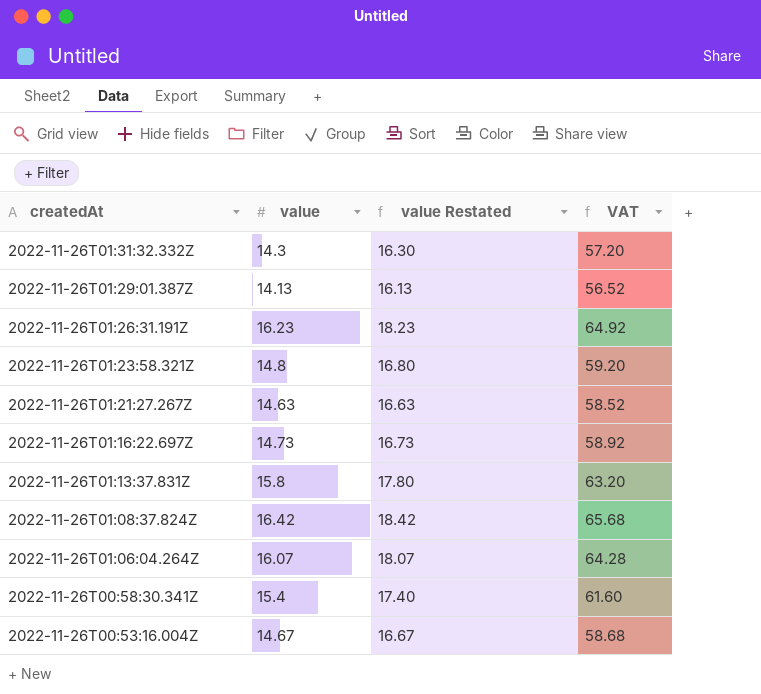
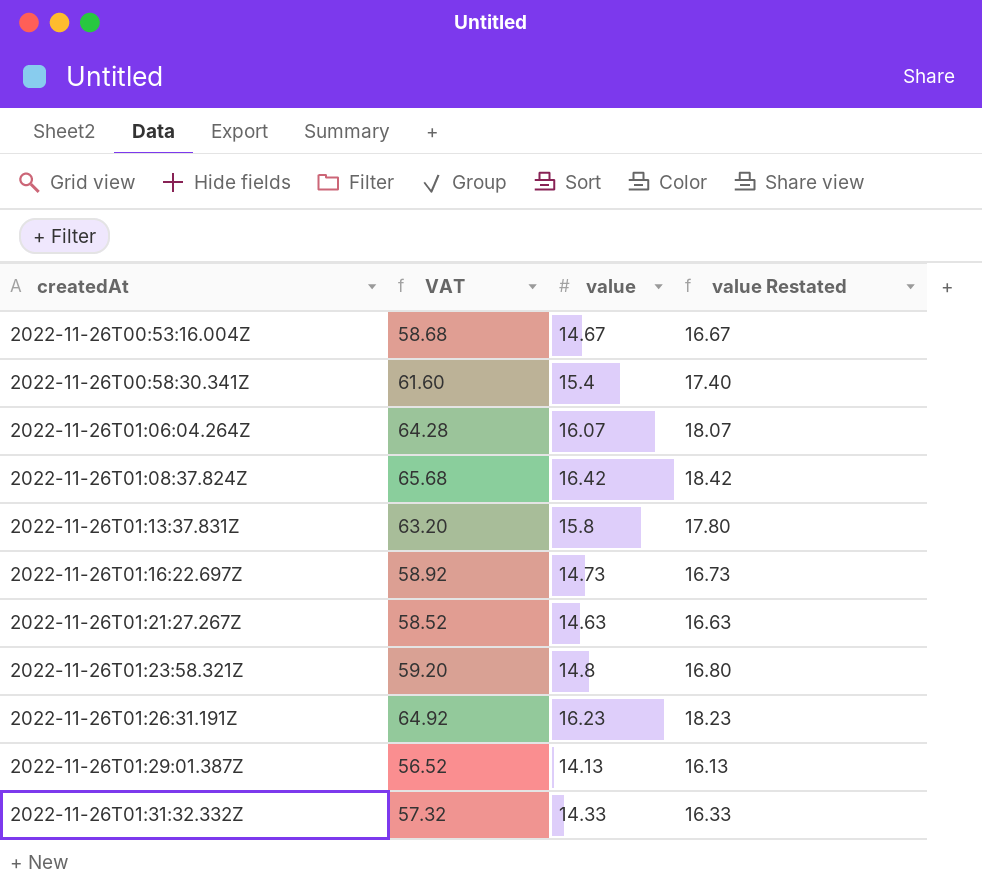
row order: createdAt descending -> createdAt ascending
column VAT | position: 4 -> 2
2022-11-26T01:31:32.332Z | VAT: 57.20 -> 57.32
2022-11-26T01:31:32.332Z | value: 14.3 -> 14.33
2022-11-26T01:31:32.332Z | value Restated: 16.30 -> 16.33

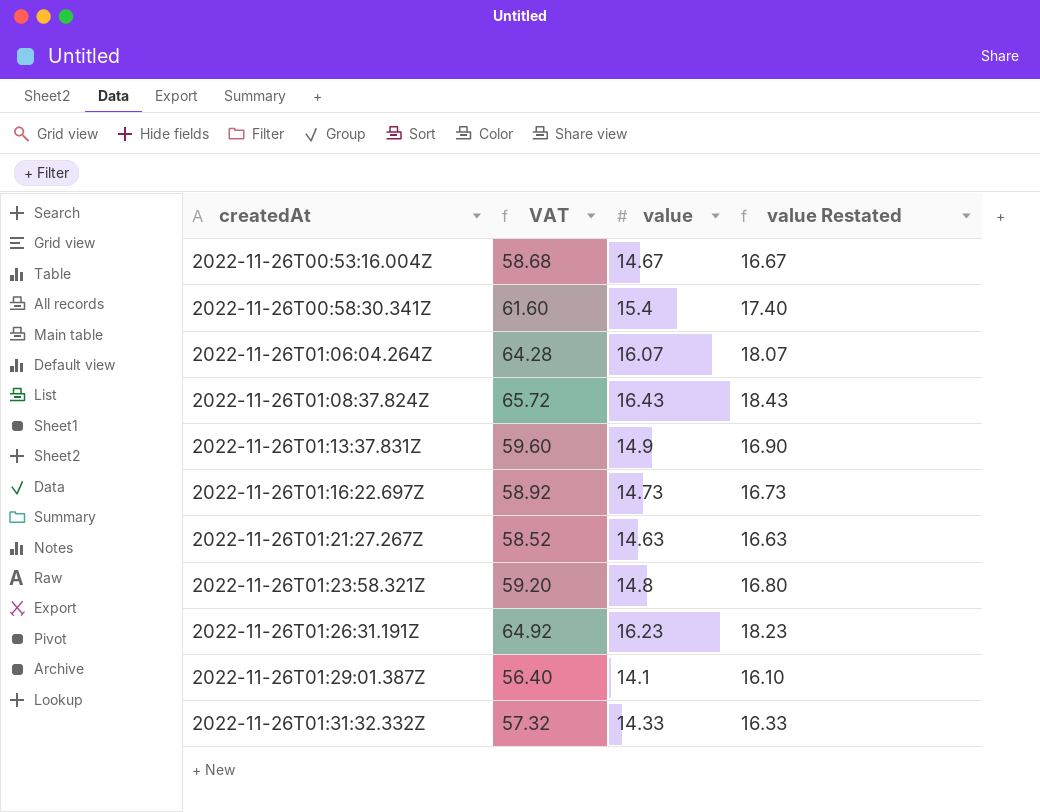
2022-11-26T01:08:37.824Z | VAT: 65.68 -> 65.72
2022-11-26T01:08:37.824Z | value: 16.42 -> 16.43
2022-11-26T01:08:37.824Z | value Restated: 18.42 -> 18.43
2022-11-26T01:13:37.831Z | VAT: 63.20 -> 59.60
2022-11-26T01:13:37.831Z | value: 15.8 -> 14.9
2022-11-26T01:13:37.831Z | value Restated: 17.80 -> 16.90
2022-11-26T01:29:01.387Z | VAT: 56.52 -> 56.40
2022-11-26T01:29:01.387Z | value: 14.13 -> 14.1
2022-11-26T01:29:01.387Z | value Restated: 16.13 -> 16.10

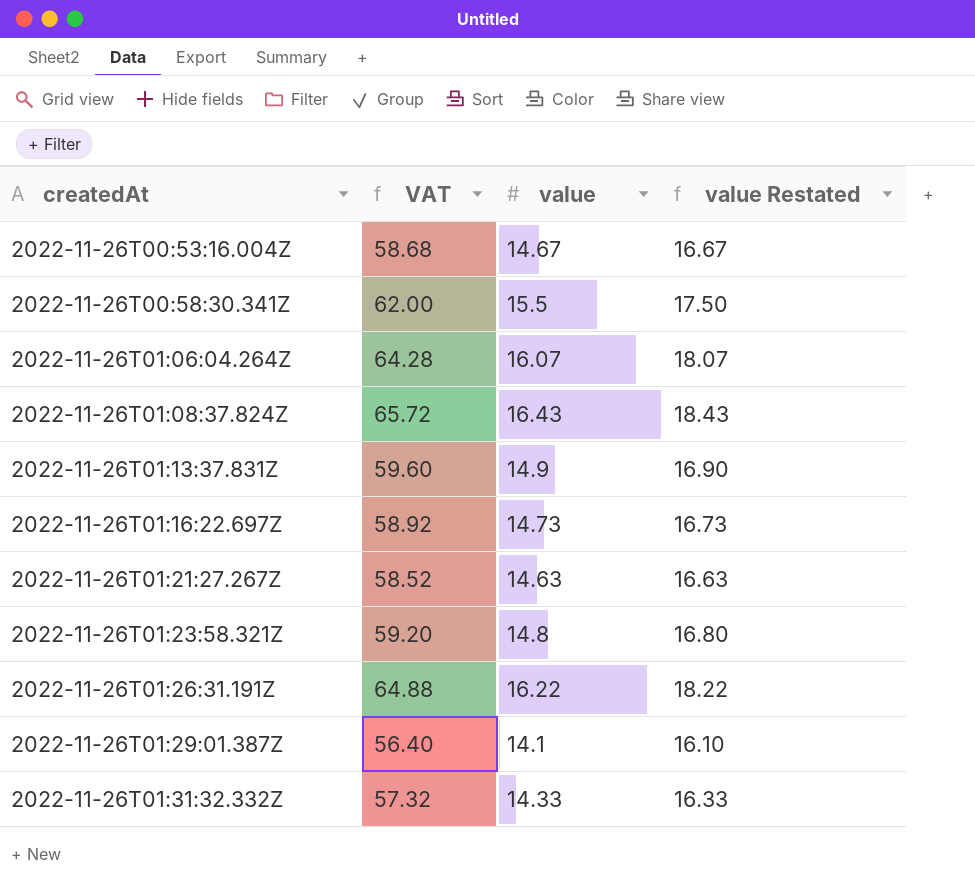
2022-11-26T00:58:30.341Z | VAT: 61.60 -> 62.00
2022-11-26T00:58:30.341Z | value: 15.4 -> 15.5
2022-11-26T00:58:30.341Z | value Restated: 17.40 -> 17.50
2022-11-26T01:26:31.191Z | VAT: 64.92 -> 64.88
2022-11-26T01:26:31.191Z | value: 16.23 -> 16.22
2022-11-26T01:26:31.191Z | value Restated: 18.23 -> 18.22

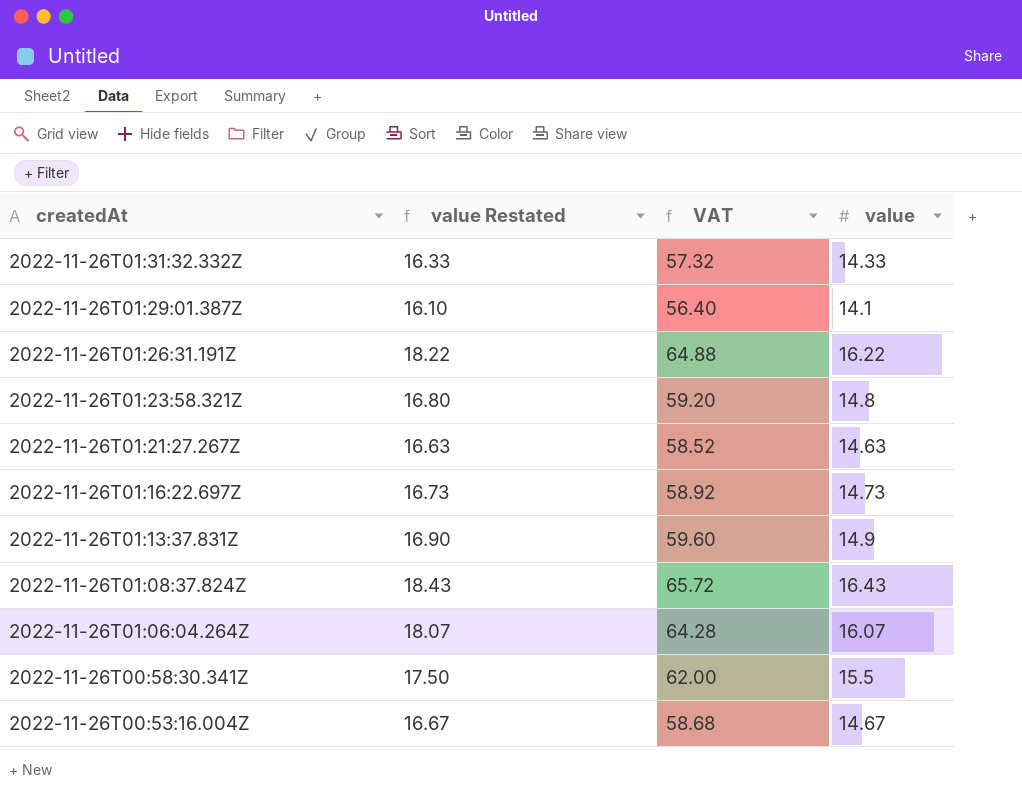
row order: createdAt ascending -> createdAt descending
column value Restated | position: 4 -> 2

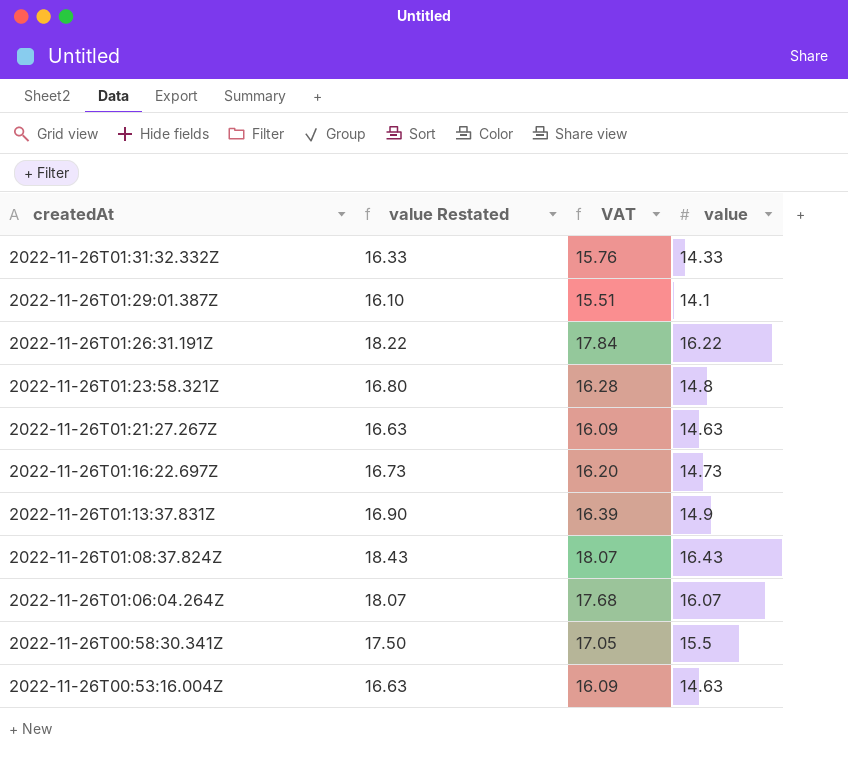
column VAT | formula: [value] * 4 -> [value] * 1.1
2022-11-26T00:53:16.004Z | value Restated: 16.67 -> 16.63
2022-11-26T00:53:16.004Z | value: 14.67 -> 14.63

